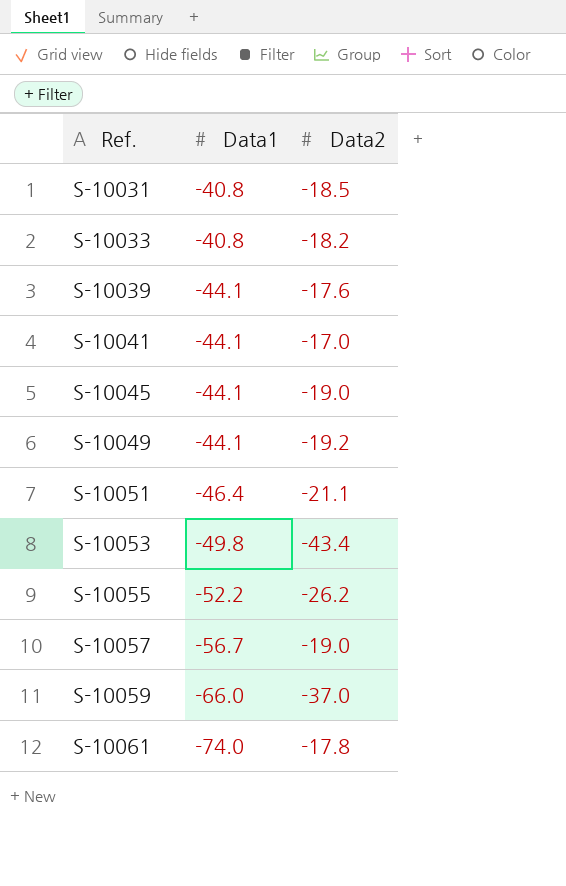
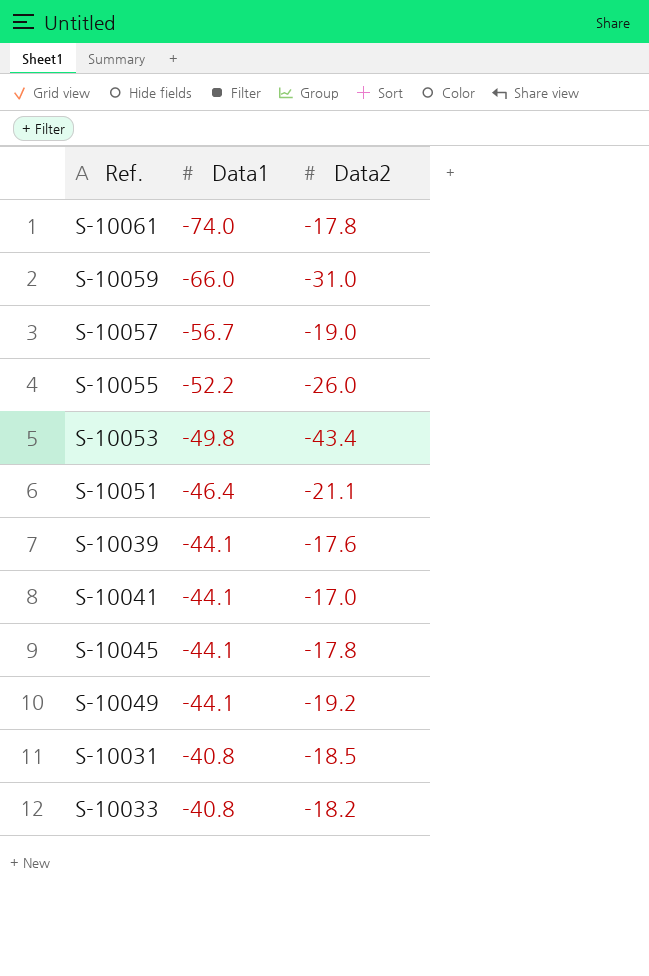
row order: Ref. ascending -> Data1 ascending
S-10059 | Data2: -37.0 -> -31.0
S-10055 | Data2: -26.2 -> -26.0
S-10045 | Data2: -19.0 -> -17.8

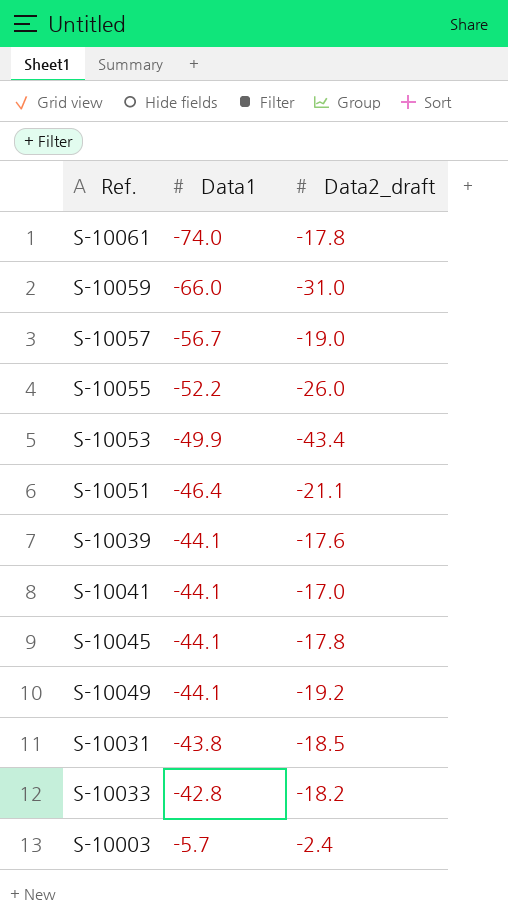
column name: Data2 -> Data2_draft
S-10053 | Data1: -49.8 -> -49.9
S-10031 | Data1: -40.8 -> -43.8
S-10033 | Data1: -40.8 -> -42.8
row S-10003: none -> -5.7 | -2.4

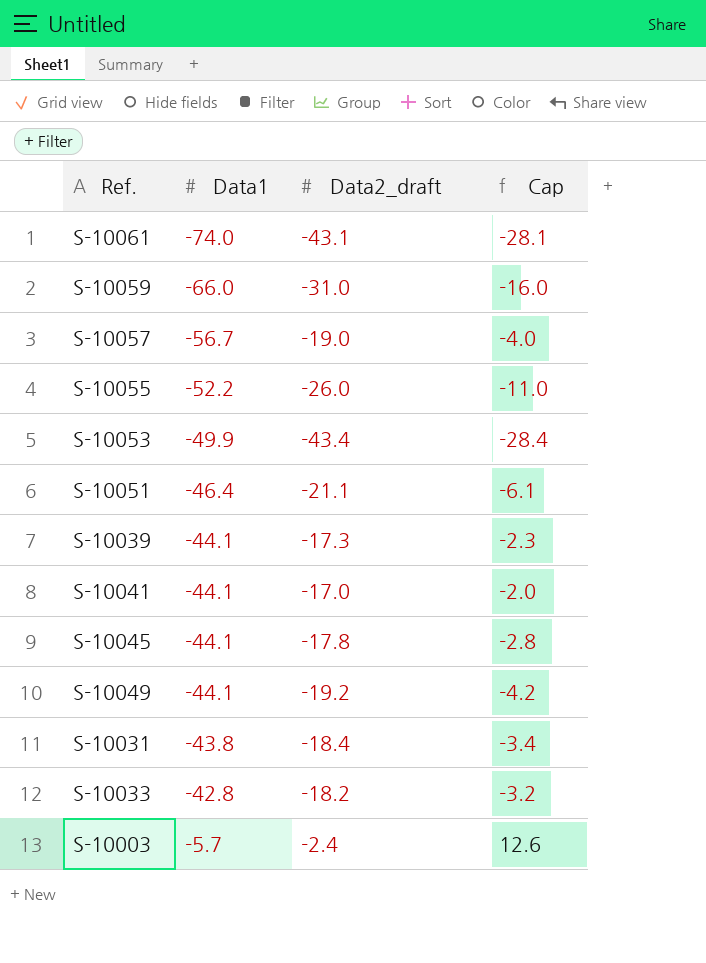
column Cap | formula: none -> [Data2_draft] + 15
S-10061 | Data2_draft: -17.8 -> -43.1
S-10039 | Data2_draft: -17.6 -> -17.3
S-10031 | Data2_draft: -18.5 -> -18.4

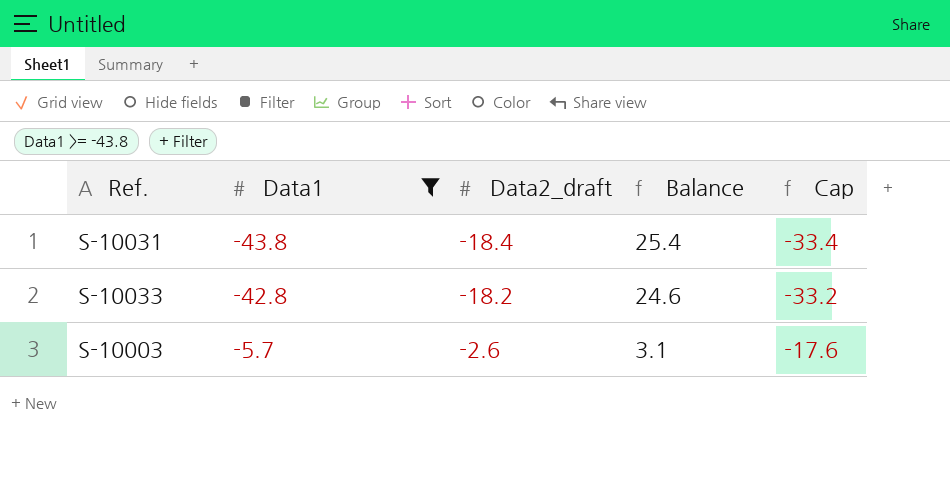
filter: none -> Data1 >= -43.8
column Balance | formula: none -> [Data2_draft] - [Data1]
column Cap | formula: [Data2_draft] + 15 -> [Data2_draft] - 15
S-10003 | Data2_draft: -2.4 -> -2.6

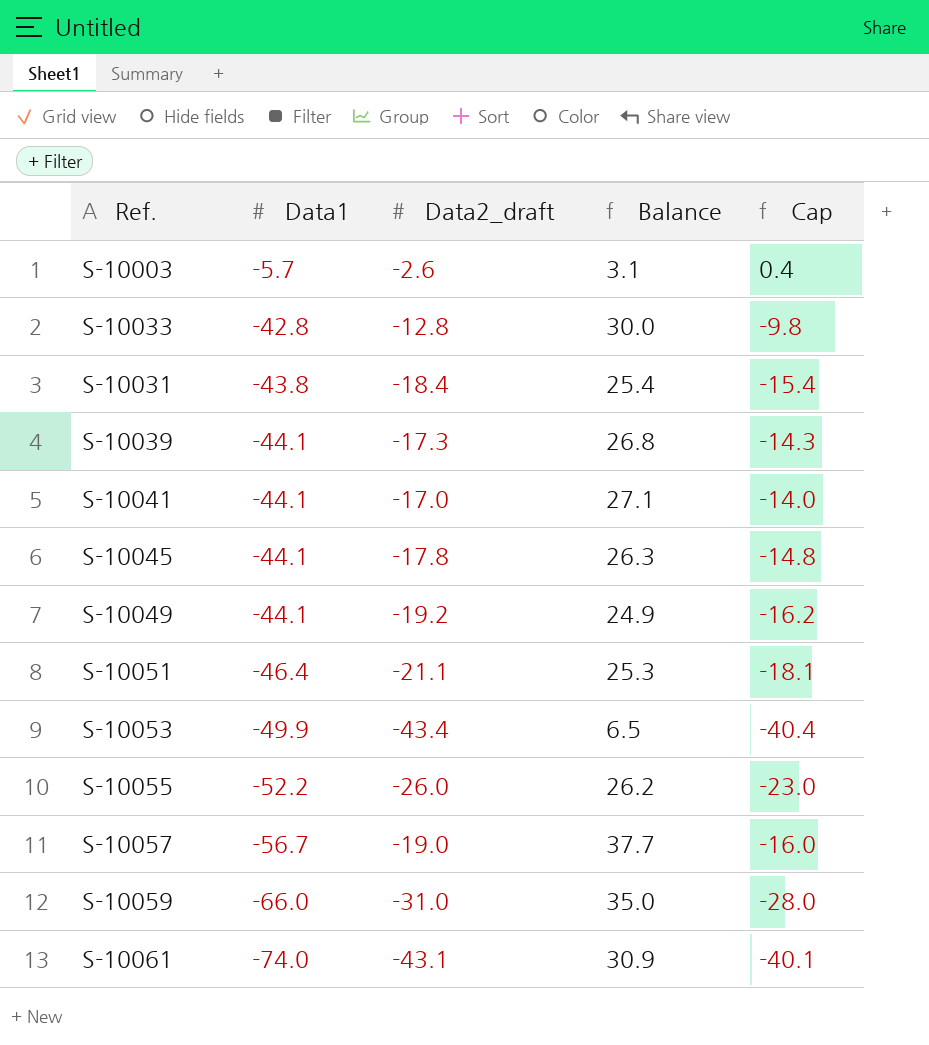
filter: Data1 >= -43.8 -> none
row order: Data1 ascending -> Data1 descending
column Cap | formula: [Data2_draft] - 15 -> [Data2_draft] + 3
S-10033 | Data2_draft: -18.2 -> -12.8
S-10033 | Balance: 24.6 -> 30.0

